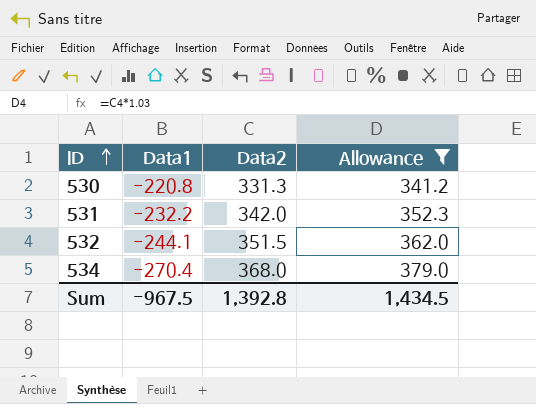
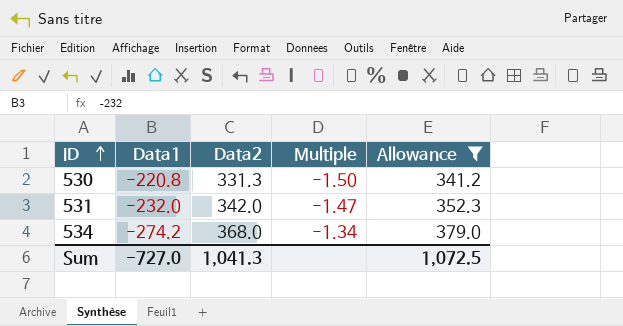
column Multiple | formula: none -> [Data2] / [Data1]
row 532: -244.1 | 351.5 | 362.0 -> none
531 | Data1: -232.2 -> -232.0
534 | Data1: -270.4 -> -274.2
Sum | Data1: -967.5 -> -727.0
Sum | Data2: 1,392.8 -> 1,041.3
Sum | Allowance: 1,434.5 -> 1,072.5

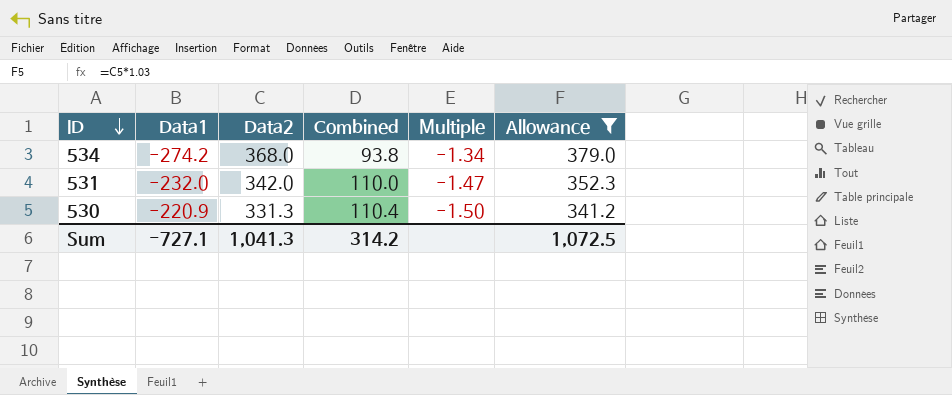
row order: ID ascending -> ID descending
column Combined | formula: none -> [Data1] + [Data2]
530 | Data1: -220.8 -> -220.9
Sum | Data1: -727.0 -> -727.1

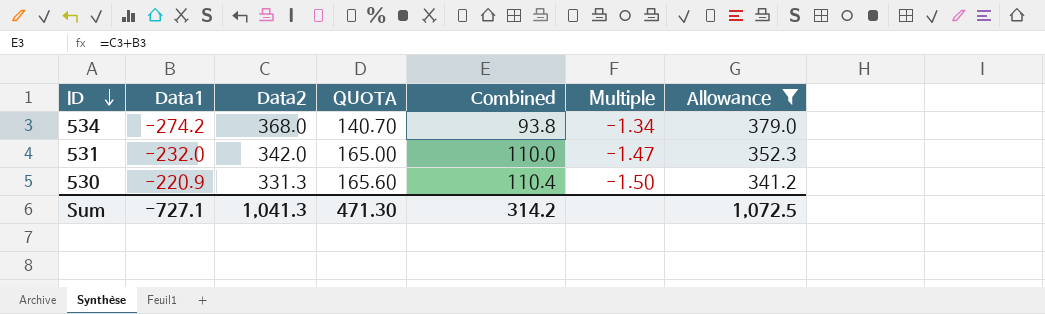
column QUOTA | formula: none -> [Combined] * 1.5

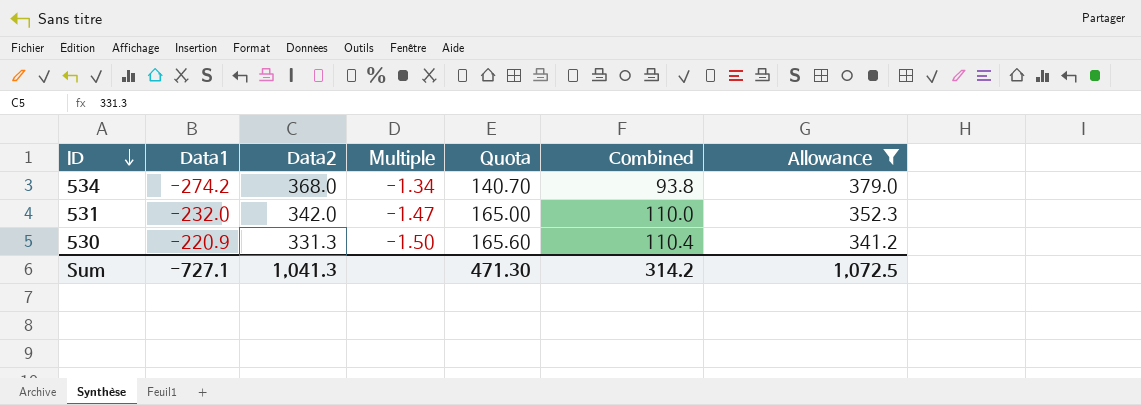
column Multiple | position: 6 -> 4
column name: QUOTA -> Quota

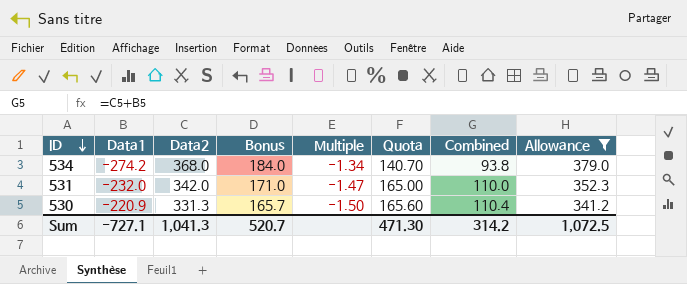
column Bonus | formula: none -> [Data2] * 0.5

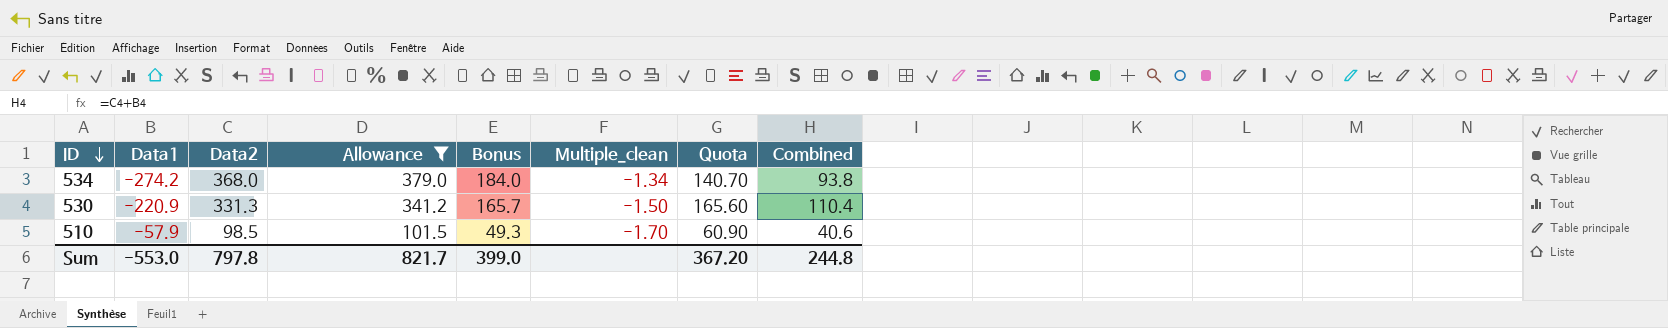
column Allowance | position: 8 -> 4
column name: Multiple -> Multiple_clean
row 531: -232.0 | 342.0 | 171.0 | -1.47 | 165.00 | 110.0 | 352.3 -> none
row 510: none -> -57.9 | 98.5 | 101.5 | 49.3 | -1.70 | 60.90 | 40.6
Sum | Data1: -727.1 -> -553.0
Sum | Data2: 1,041.3 -> 797.8
Sum | Allowance: 1,072.5 -> 821.7
Sum | Bonus: 520.7 -> 399.0
Sum | Quota: 471.30 -> 367.20
Sum | Combined: 314.2 -> 244.8

